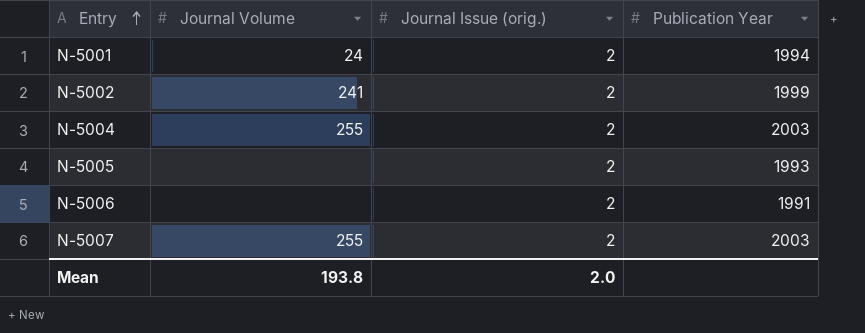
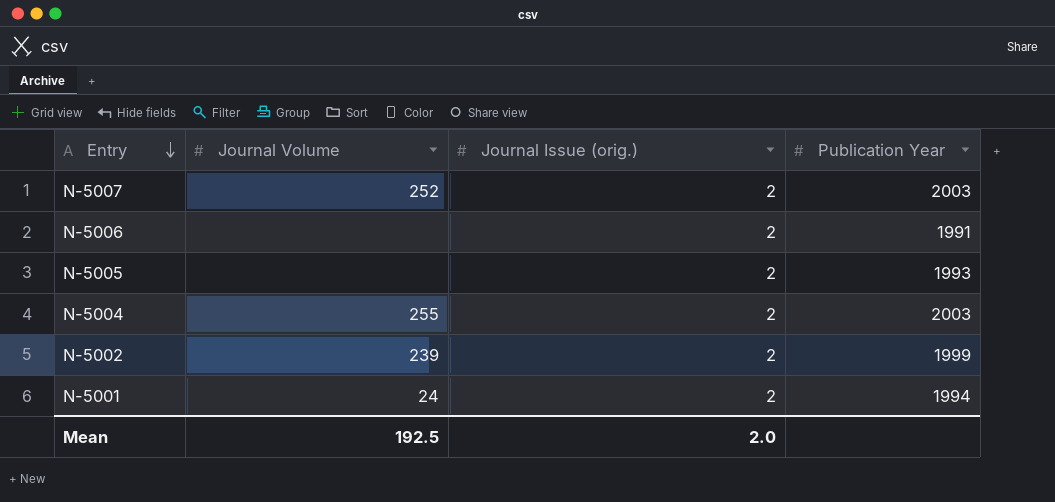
row order: Entry ascending -> Entry descending
N-5007 | Journal Volume: 255 -> 252
N-5002 | Journal Volume: 241 -> 239
Mean | Journal Volume: 193.8 -> 192.5

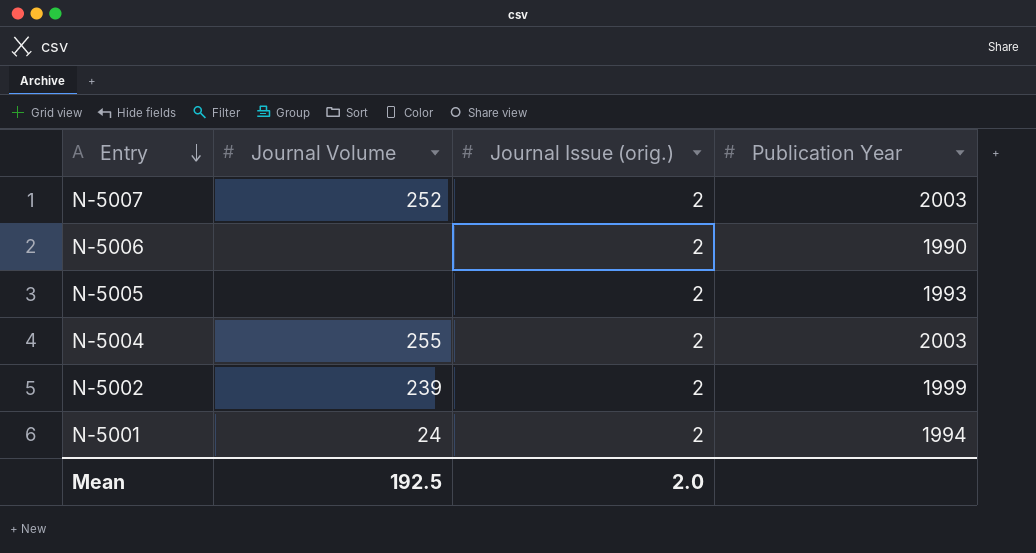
N-5006 | Publication Year: 1991 -> 1990

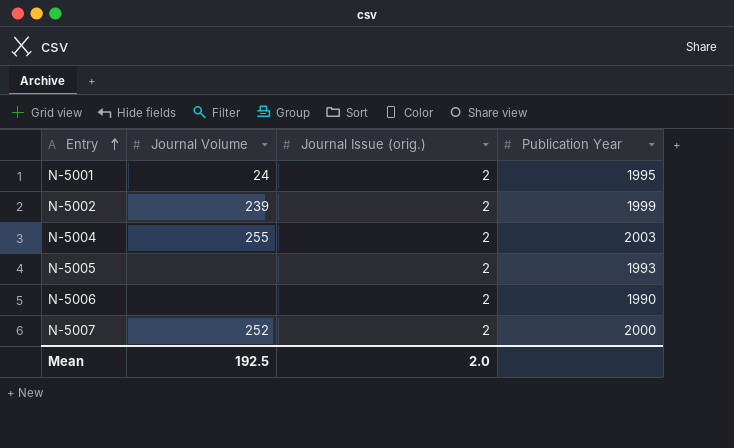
row order: Entry descending -> Entry ascending
N-5001 | Publication Year: 1994 -> 1995
N-5007 | Publication Year: 2003 -> 2000

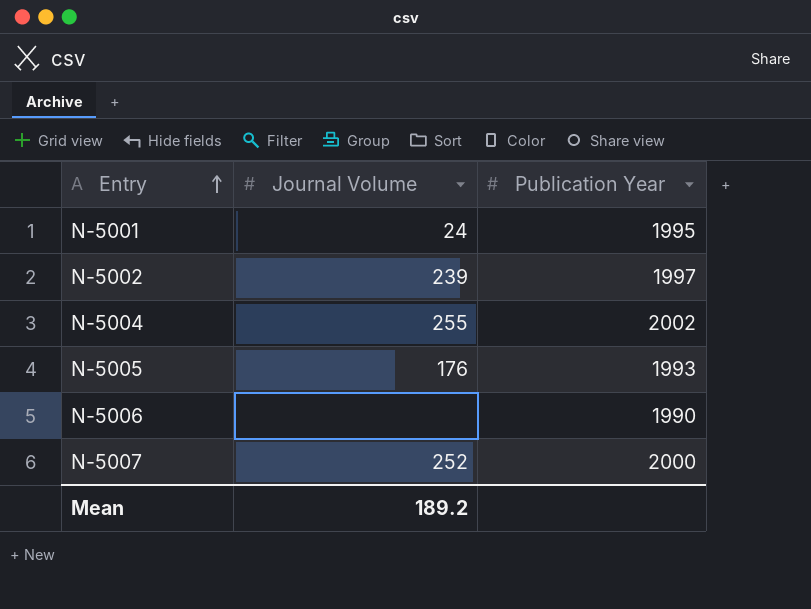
column Journal Issue (orig.) | position: 3 -> none
N-5002 | Publication Year: 1999 -> 1997
N-5004 | Publication Year: 2003 -> 2002
N-5005 | Journal Volume: none -> 176
Mean | Journal Volume: 192.5 -> 189.2

